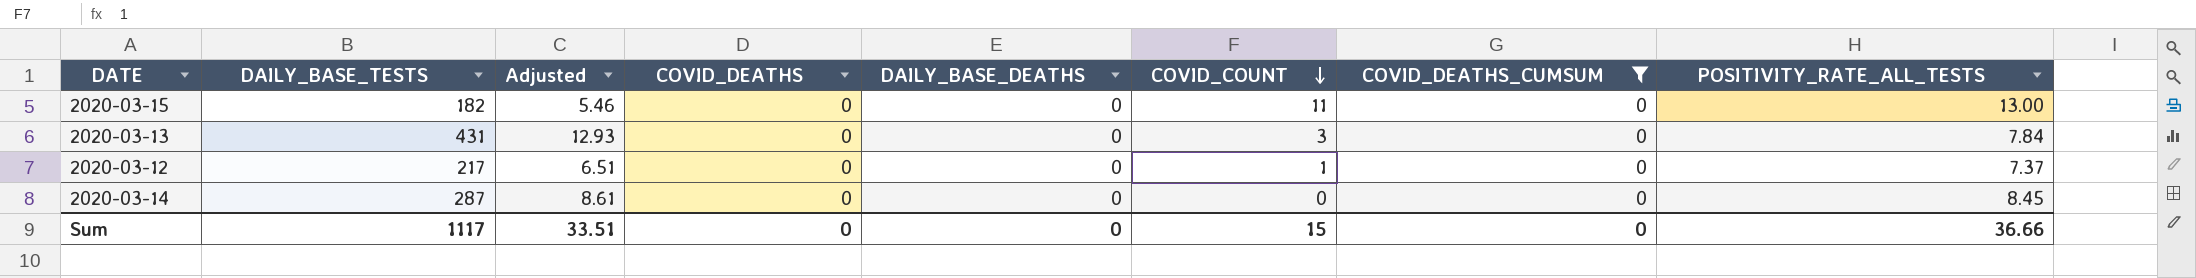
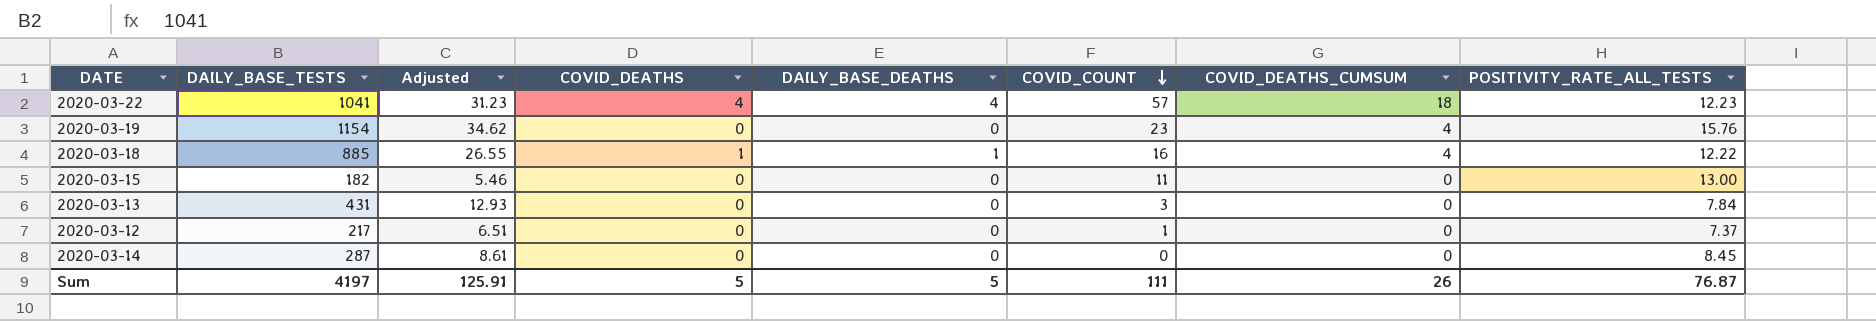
filter: COVID_DEATHS_CUMSUM = 0 -> none
Sum | DAILY_BASE_TESTS: 1117 -> 4197
Sum | Adjusted: 33.51 -> 125.91
Sum | COVID_DEATHS: 0 -> 5
Sum | DAILY_BASE_DEATHS: 0 -> 5
Sum | COVID_COUNT: 15 -> 111
Sum | COVID_DEATHS_CUMSUM: 0 -> 26
Sum | POSITIVITY_RATE_ALL_TESTS: 36.66 -> 76.87

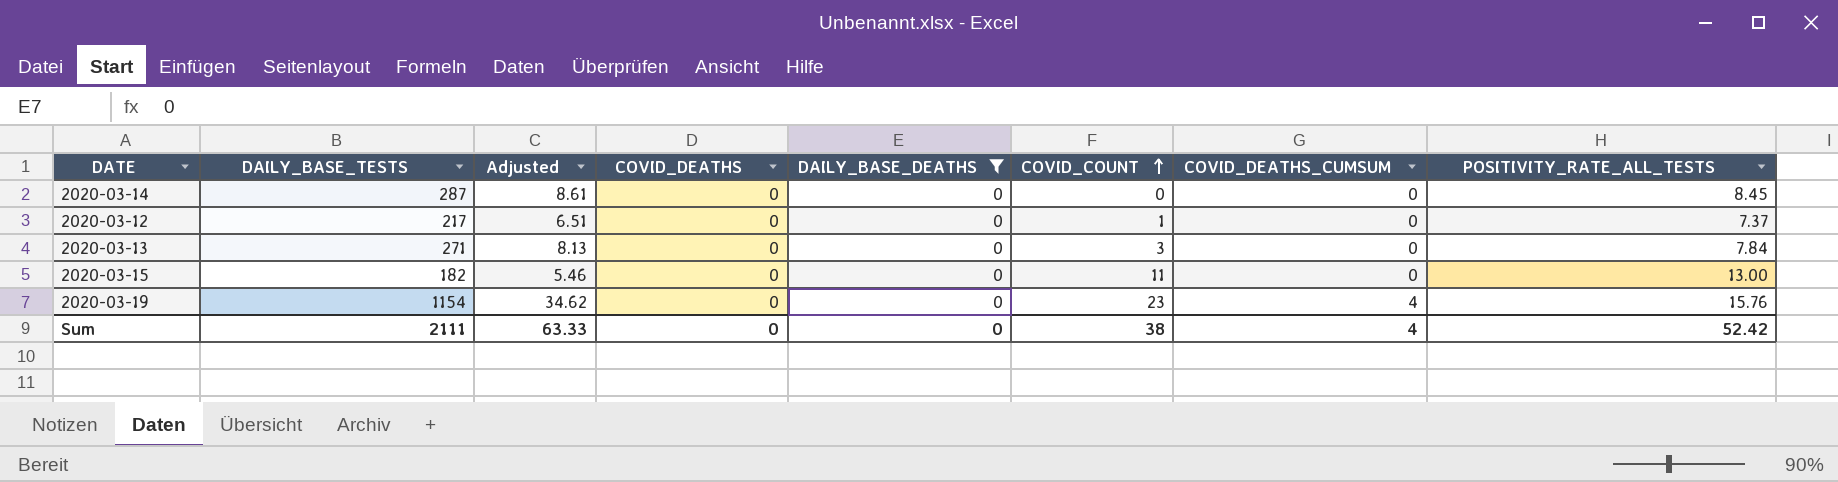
filter: none -> DAILY_BASE_DEATHS = 0
row order: COVID_COUNT descending -> COVID_COUNT ascending
2020-03-13 | DAILY_BASE_TESTS: 431 -> 271
2020-03-13 | Adjusted: 12.93 -> 8.13
Sum | DAILY_BASE_TESTS: 4197 -> 2111
Sum | Adjusted: 125.91 -> 63.33
Sum | COVID_DEATHS: 5 -> 0
Sum | DAILY_BASE_DEATHS: 5 -> 0
Sum | COVID_COUNT: 111 -> 38
Sum | COVID_DEATHS_CUMSUM: 26 -> 4
Sum | POSITIVITY_RATE_ALL_TESTS: 76.87 -> 52.42

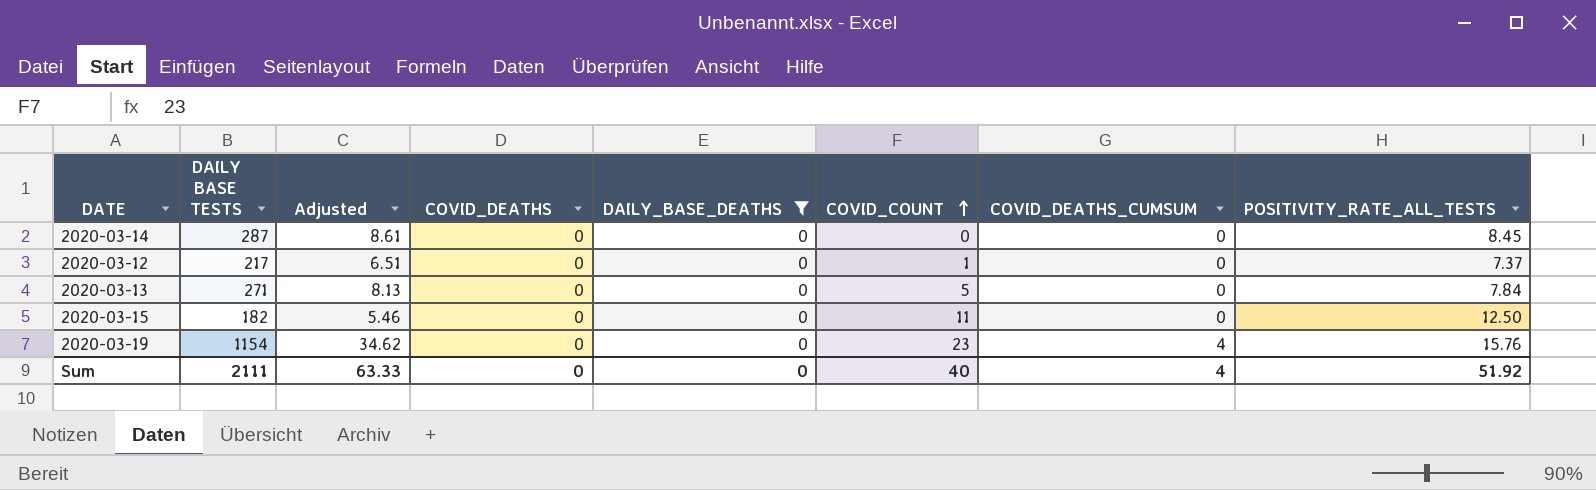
column name: DAILY_BASE_TESTS -> DAILY BASE TESTS
2020-03-13 | COVID_COUNT: 3 -> 5
2020-03-15 | POSITIVITY_RATE_ALL_TESTS: 13.00 -> 12.50
Sum | COVID_COUNT: 38 -> 40
Sum | POSITIVITY_RATE_ALL_TESTS: 52.42 -> 51.92

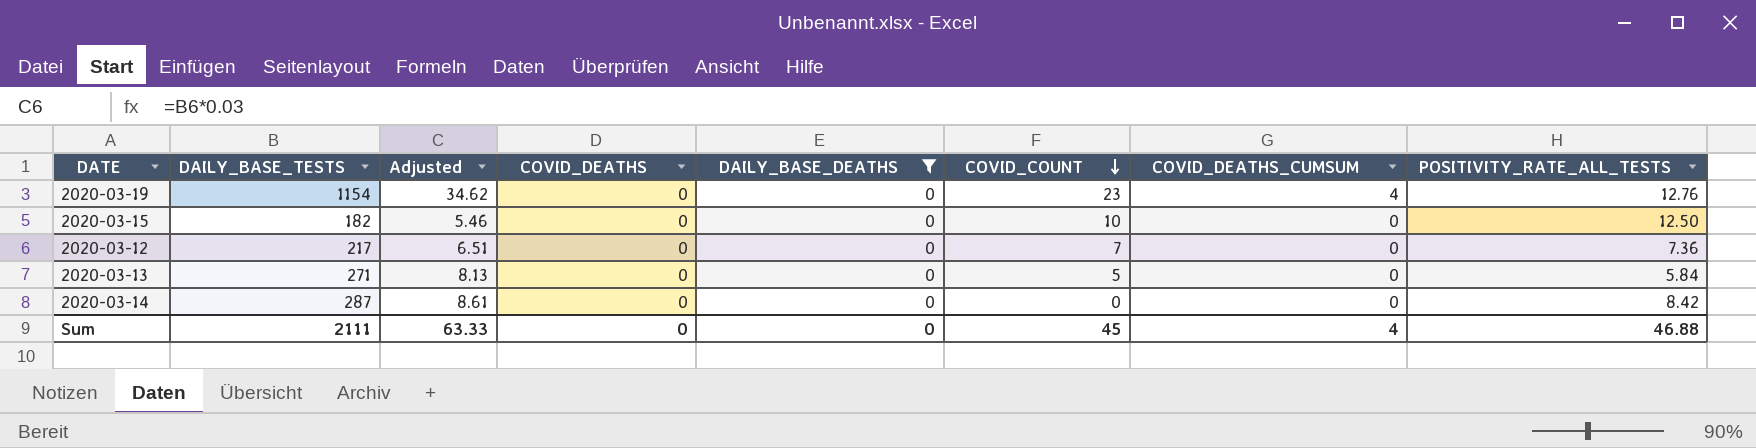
row order: COVID_COUNT ascending -> COVID_COUNT descending
column name: DAILY BASE TESTS -> DAILY_BASE_TESTS
2020-03-19 | POSITIVITY_RATE_ALL_TESTS: 15.76 -> 12.76
2020-03-15 | COVID_COUNT: 11 -> 10
2020-03-12 | COVID_COUNT: 1 -> 7
2020-03-12 | POSITIVITY_RATE_ALL_TESTS: 7.37 -> 7.36
2020-03-13 | POSITIVITY_RATE_ALL_TESTS: 7.84 -> 5.84
2020-03-14 | POSITIVITY_RATE_ALL_TESTS: 8.45 -> 8.42
Sum | COVID_COUNT: 40 -> 45
Sum | POSITIVITY_RATE_ALL_TESTS: 51.92 -> 46.88

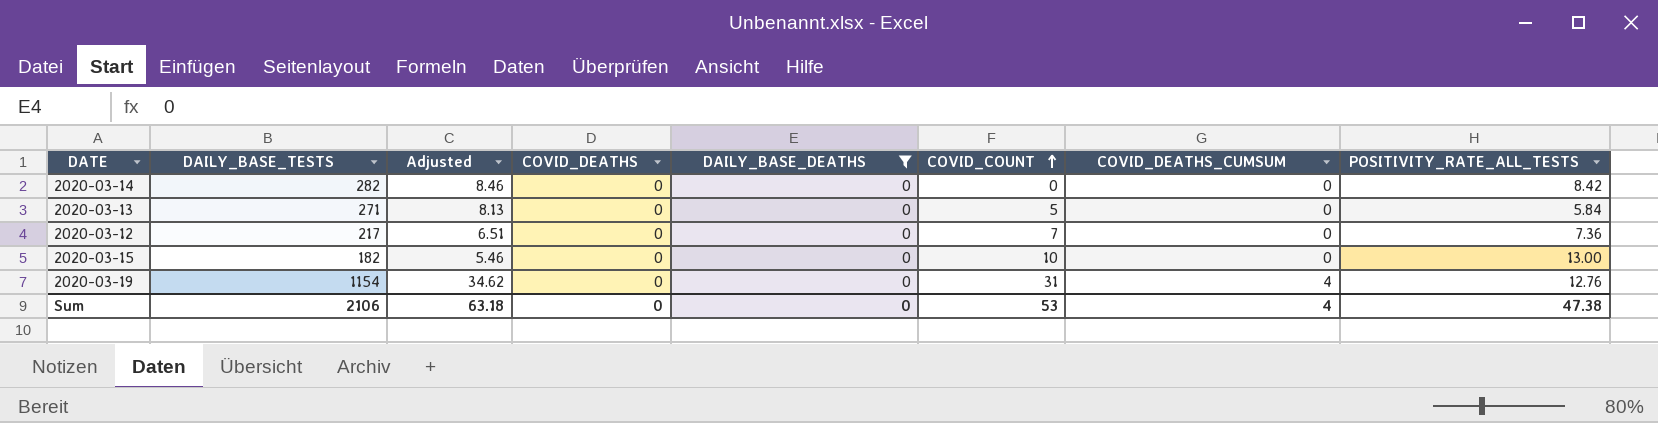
row order: COVID_COUNT descending -> COVID_COUNT ascending
2020-03-14 | DAILY_BASE_TESTS: 287 -> 282
2020-03-14 | Adjusted: 8.61 -> 8.46
2020-03-15 | POSITIVITY_RATE_ALL_TESTS: 12.50 -> 13.00
2020-03-19 | COVID_COUNT: 23 -> 31
Sum | DAILY_BASE_TESTS: 2111 -> 2106
Sum | Adjusted: 63.33 -> 63.18
Sum | COVID_COUNT: 45 -> 53
Sum | POSITIVITY_RATE_ALL_TESTS: 46.88 -> 47.38

